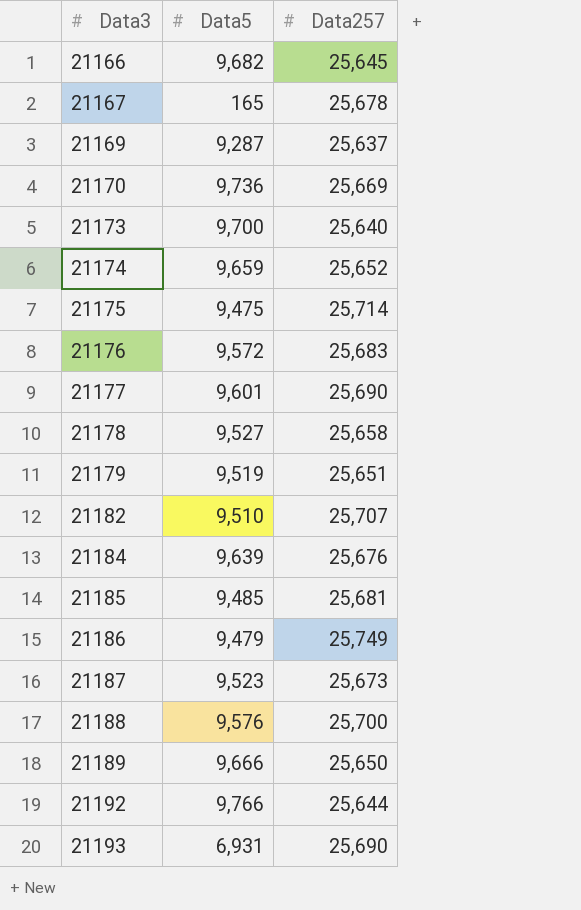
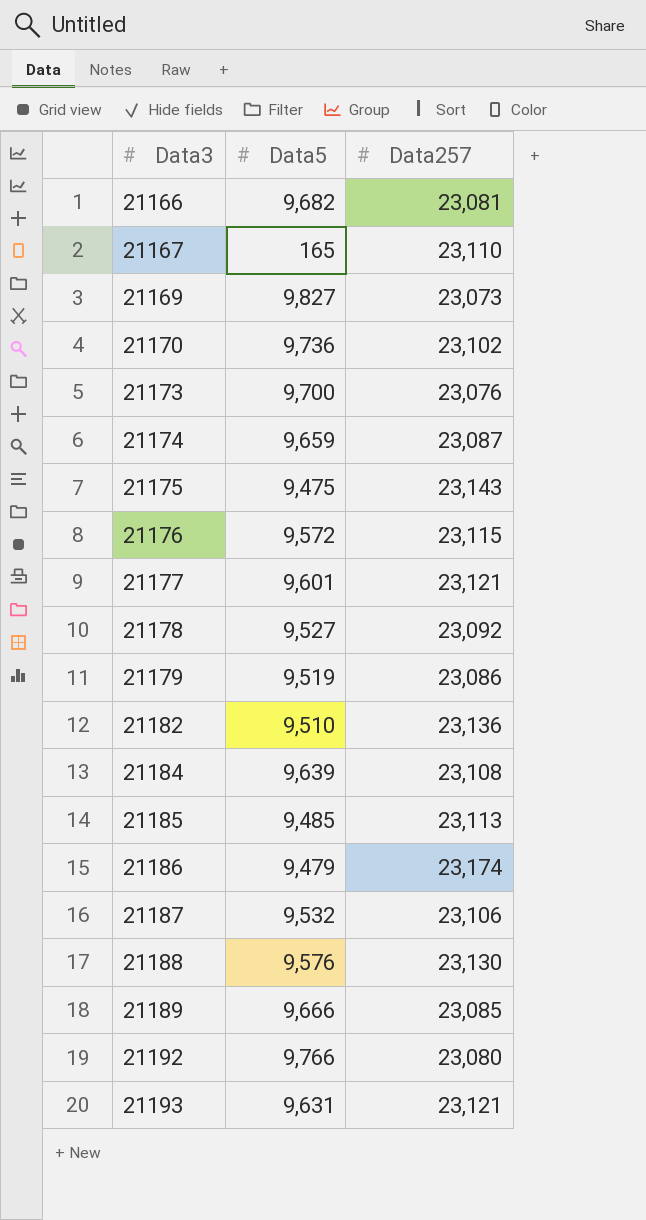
21166 | Data257: 25,645 -> 23,081
21167 | Data257: 25,678 -> 23,110
21169 | Data5: 9,287 -> 9,827
21169 | Data257: 25,637 -> 23,073
21170 | Data257: 25,669 -> 23,102
21173 | Data257: 25,640 -> 23,076
21174 | Data257: 25,652 -> 23,087
21175 | Data257: 25,714 -> 23,143
21176 | Data257: 25,683 -> 23,115
21177 | Data257: 25,690 -> 23,121
21178 | Data257: 25,658 -> 23,092
21179 | Data257: 25,651 -> 23,086
21182 | Data257: 25,707 -> 23,136
21184 | Data257: 25,676 -> 23,108
21185 | Data257: 25,681 -> 23,113
21186 | Data257: 25,749 -> 23,174
21187 | Data5: 9,523 -> 9,532
21187 | Data257: 25,673 -> 23,106
21188 | Data257: 25,700 -> 23,130
21189 | Data257: 25,650 -> 23,085
21192 | Data257: 25,644 -> 23,080
21193 | Data5: 6,931 -> 9,631
21193 | Data257: 25,690 -> 23,121

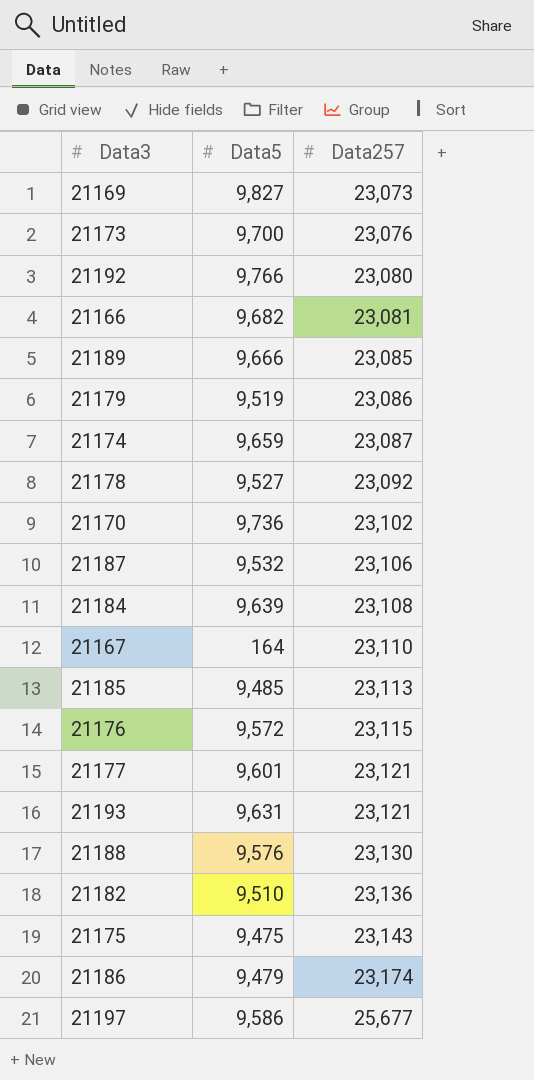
row order: Data3 ascending -> Data257 ascending
21167 | Data5: 165 -> 164
row 21197: none -> 9,586 | 25,677

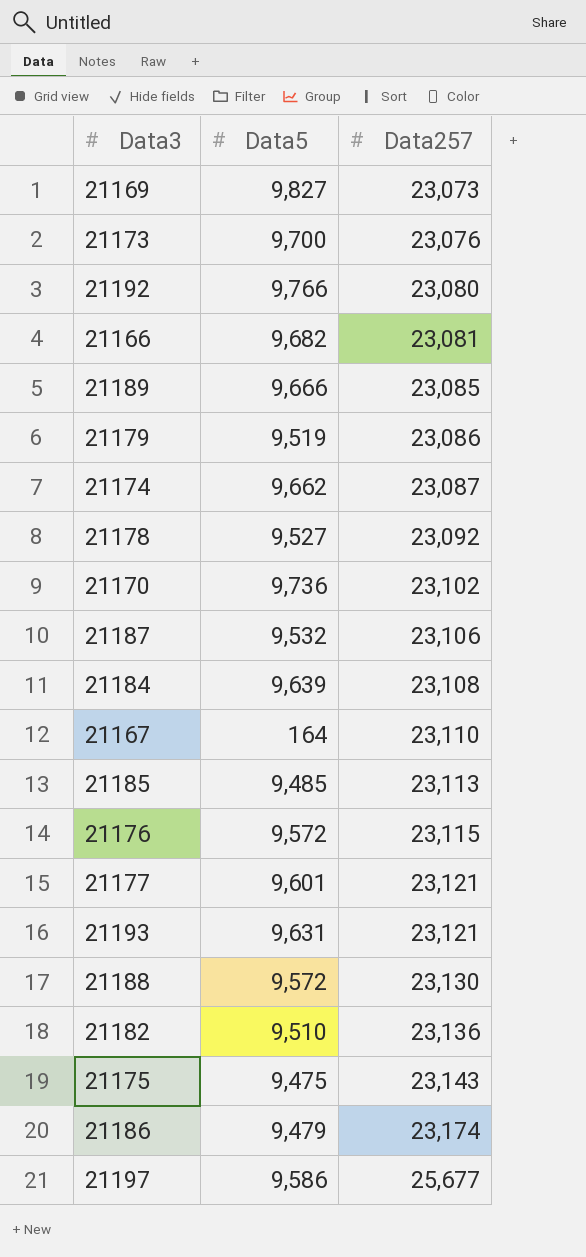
21174 | Data5: 9,659 -> 9,662
21188 | Data5: 9,576 -> 9,572

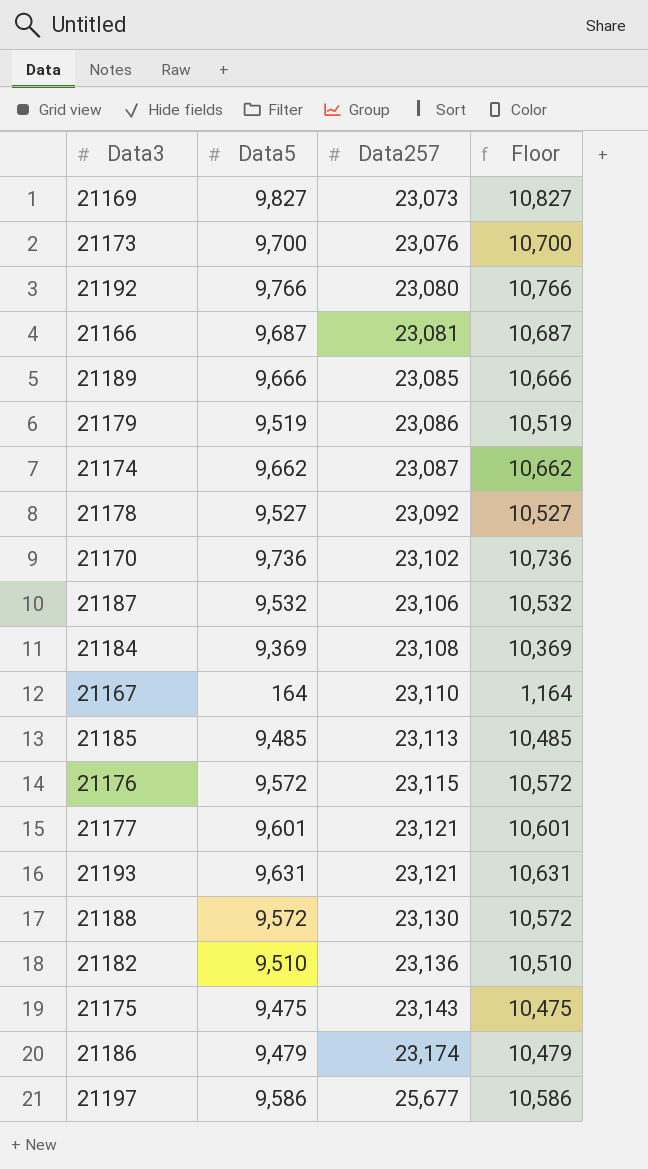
column Floor | formula: none -> [Data5] + 1000
21166 | Data5: 9,682 -> 9,687
21184 | Data5: 9,639 -> 9,369

